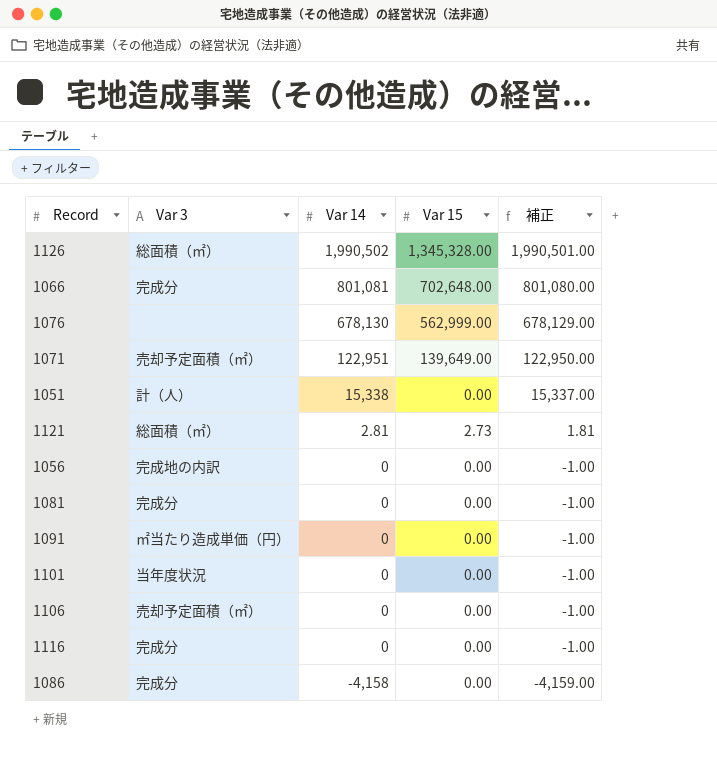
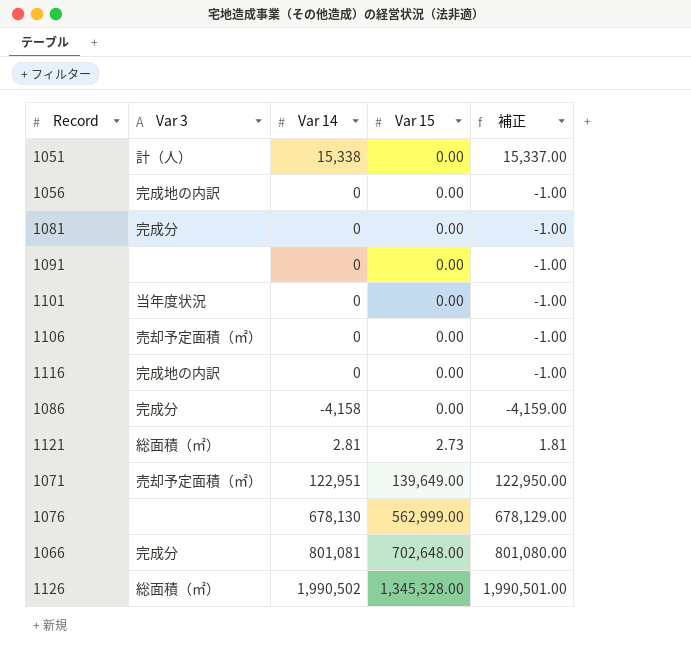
row order: Var 14 descending -> Var 15 ascending
1091 | Var 3: ㎡当たり造成単価（円） -> none
1116 | Var 3: 完成分 -> 完成地の内訳

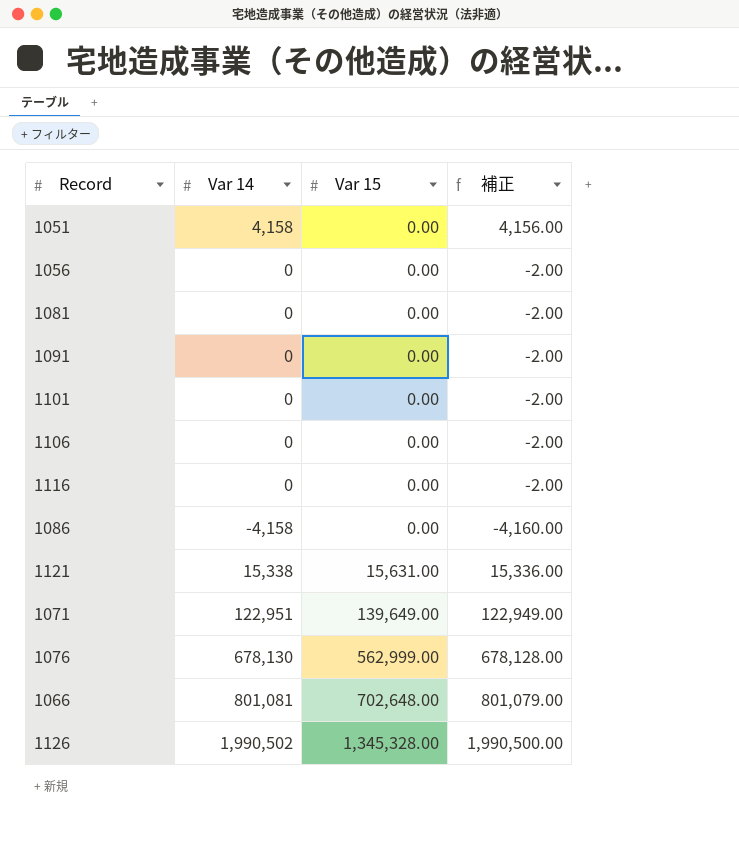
column Var 3 | position: 2 -> none
column 補正 | formula: [Var 14] - 1 -> [Var 14] - 2
1051 | Var 14: 15,338 -> 4,158
1121 | Var 14: 2.81 -> 15,338
1121 | Var 15: 2.73 -> 15,631.00

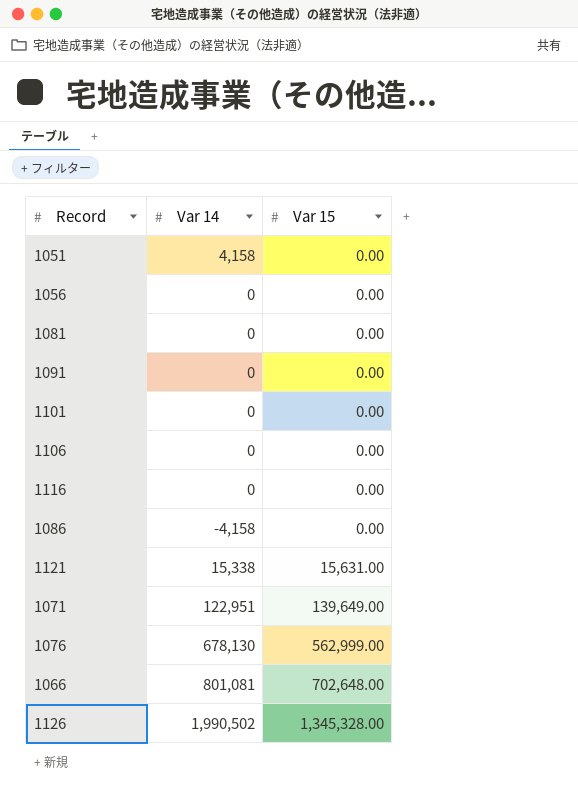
column 補正 | formula: [Var 14] - 2 -> none

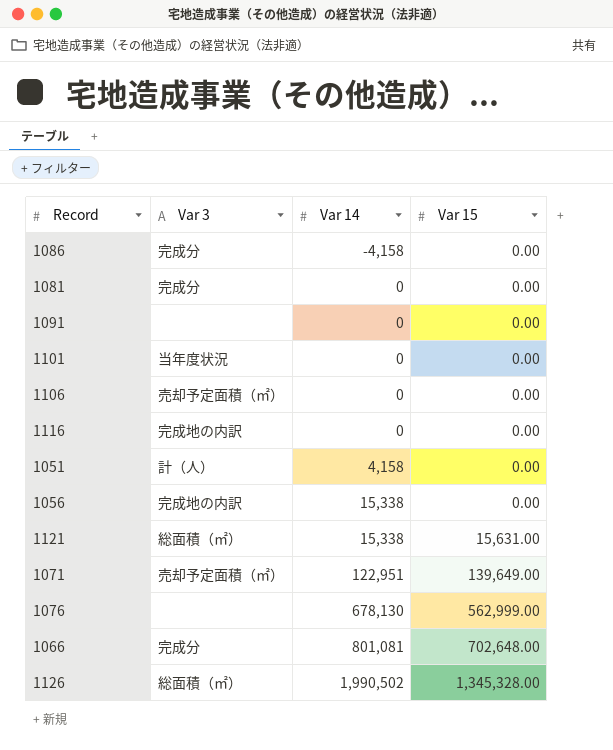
row order: Var 15 ascending -> Var 14 ascending
column Var 3 | position: none -> 2
1056 | Var 14: 0 -> 15,338

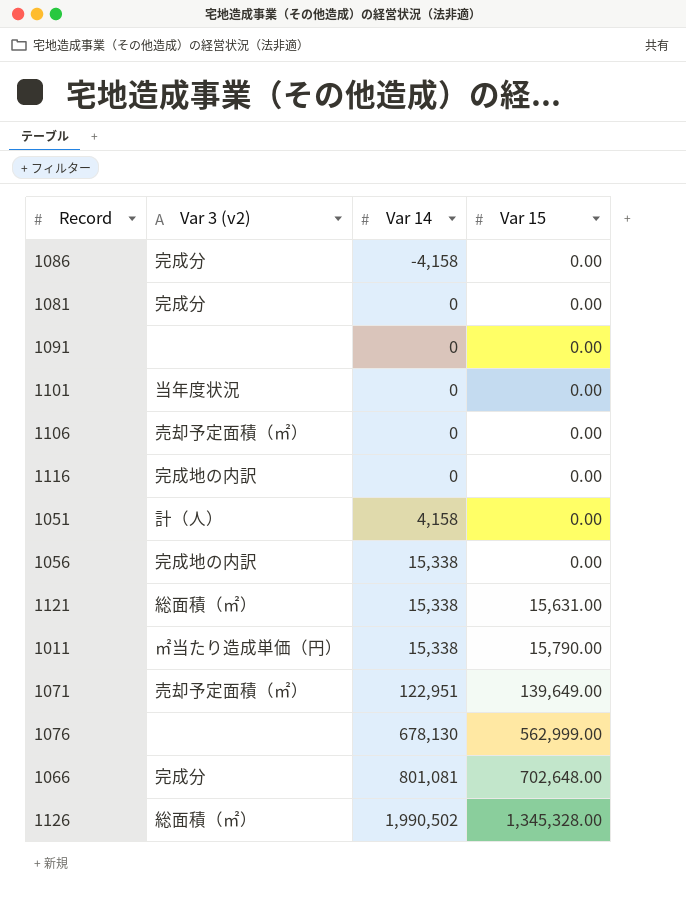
column name: Var 3 -> Var 3 (v2)
row 1011: none -> ㎡当たり造成単価（円） | 15,338 | 15,790.00

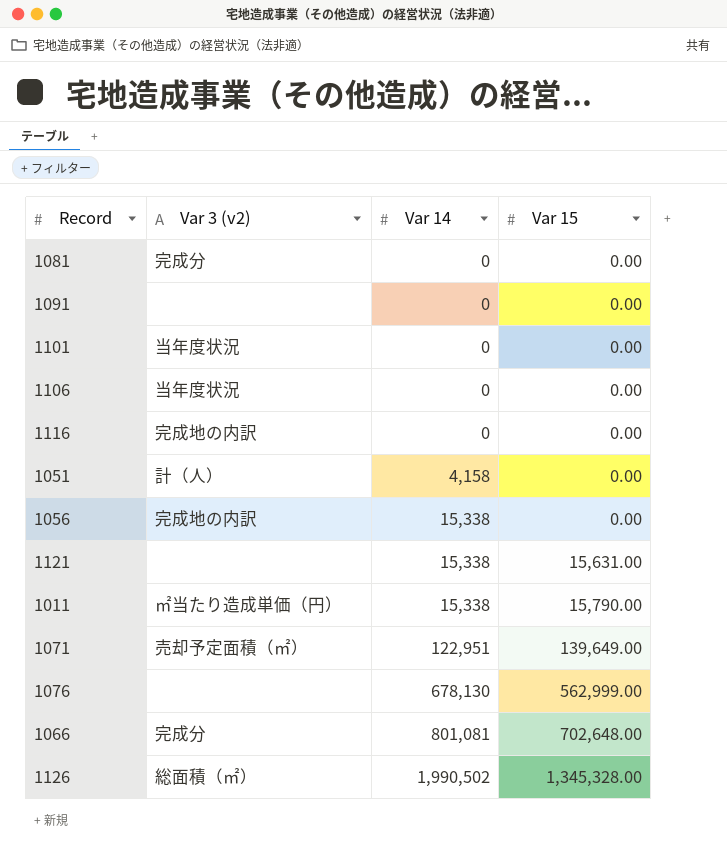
row 1086: 完成分 | -4,158 | 0.00 -> none
1106 | Var 3 (v2): 売却予定面積（㎡） -> 当年度状況
1121 | Var 3 (v2): 総面積（㎡） -> none

